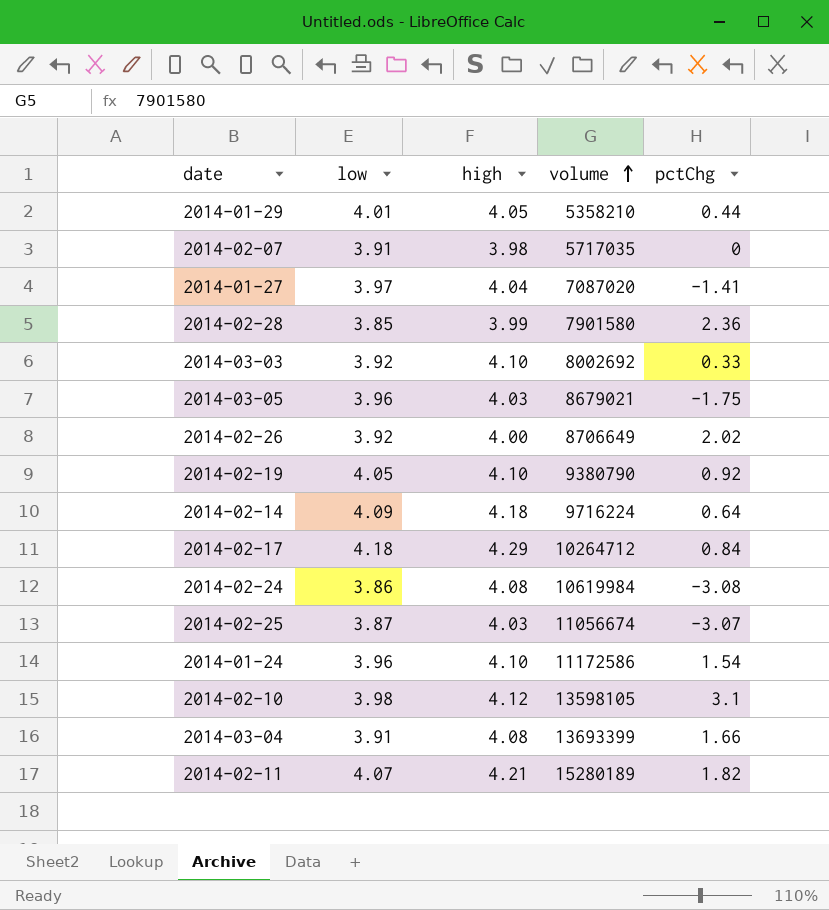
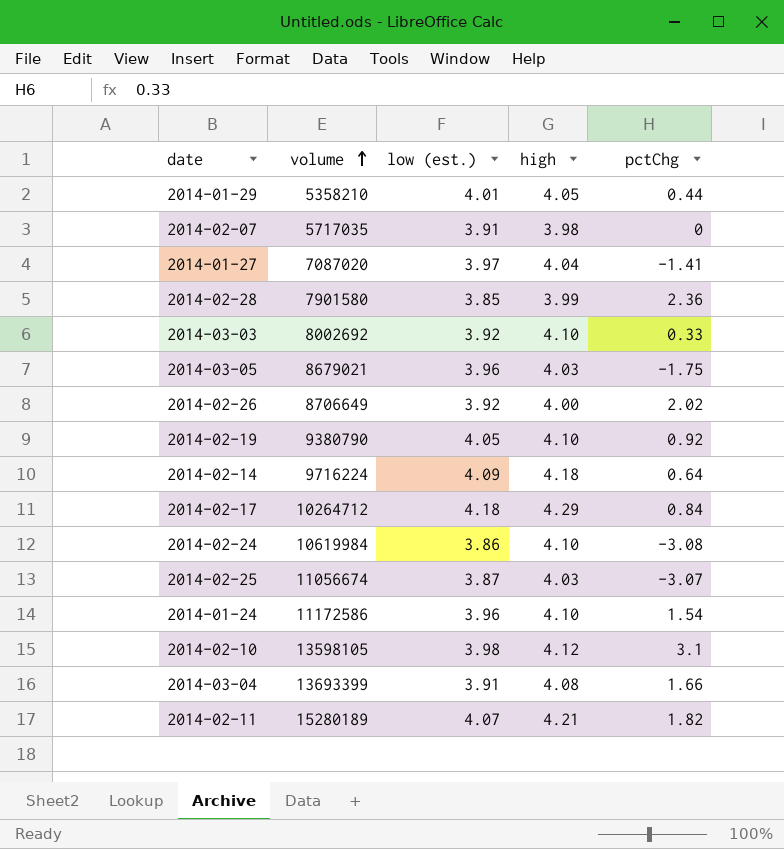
column volume | position: 4 -> 2
column name: low -> low (est.)
2014-02-24 | high: 4.08 -> 4.10

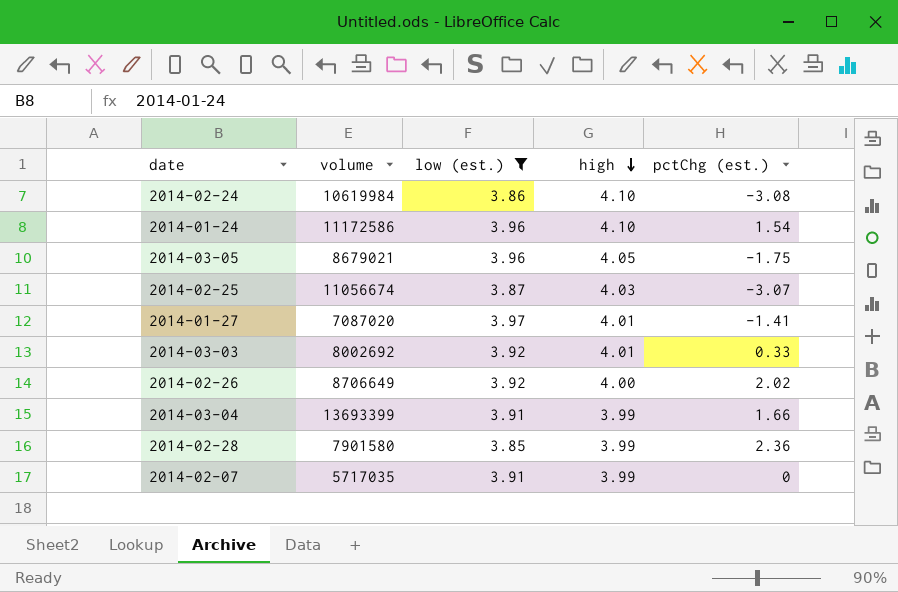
filter: none -> low (est.) <= 3.97
row order: volume ascending -> high descending
column name: pctChg -> pctChg (est.)
2014-03-05 | high: 4.03 -> 4.05
2014-01-27 | high: 4.04 -> 4.01
2014-03-03 | high: 4.10 -> 4.01
2014-03-04 | high: 4.08 -> 3.99
2014-02-07 | high: 3.98 -> 3.99

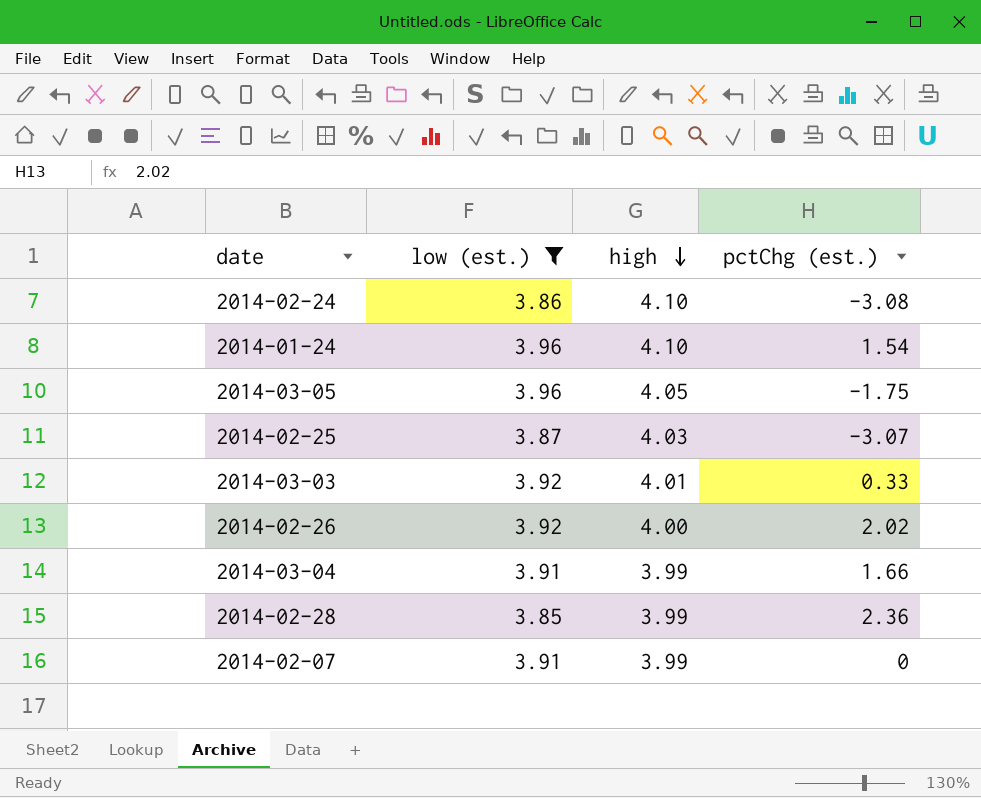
column volume | position: 2 -> none
row 2014-01-27: 7087020 | 3.97 | 4.01 | -1.41 -> none

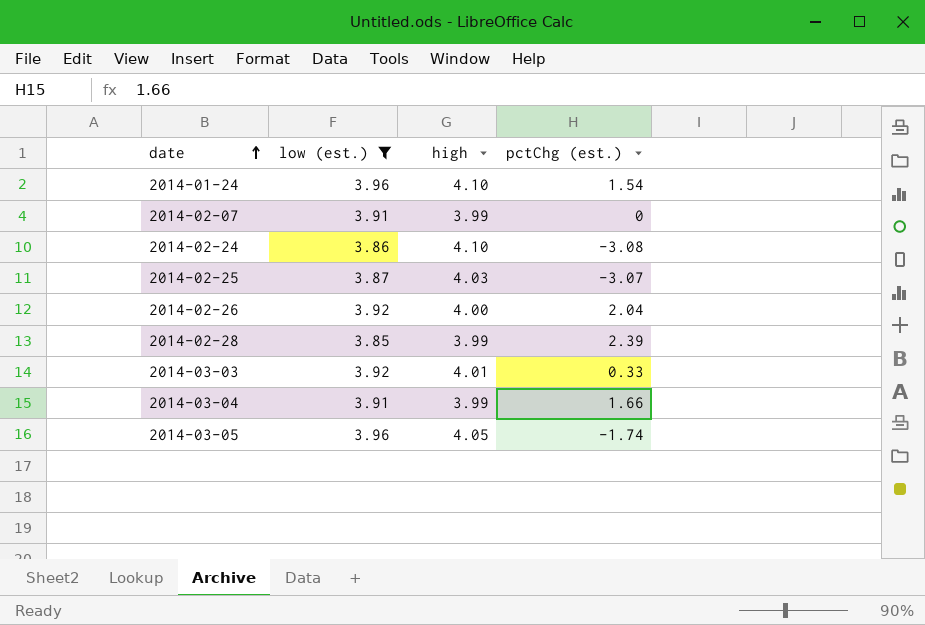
row order: high descending -> date ascending
2014-02-26 | pctChg (est.): 2.02 -> 2.04
2014-02-28 | pctChg (est.): 2.36 -> 2.39
2014-03-05 | pctChg (est.): -1.75 -> -1.74

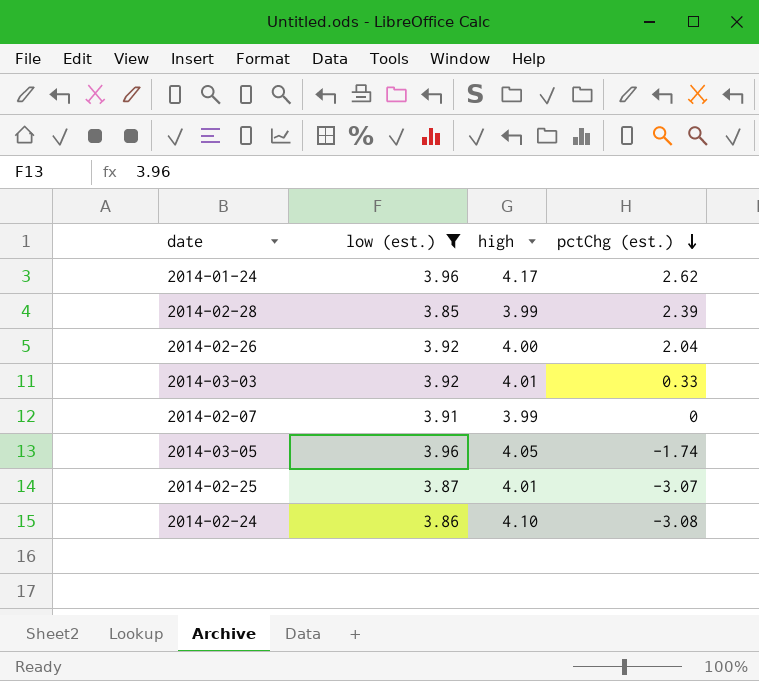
row order: date ascending -> pctChg (est.) descending
row 2014-03-04: 3.91 | 3.99 | 1.66 -> none
2014-01-24 | high: 4.10 -> 4.17
2014-01-24 | pctChg (est.): 1.54 -> 2.62
2014-02-25 | high: 4.03 -> 4.01

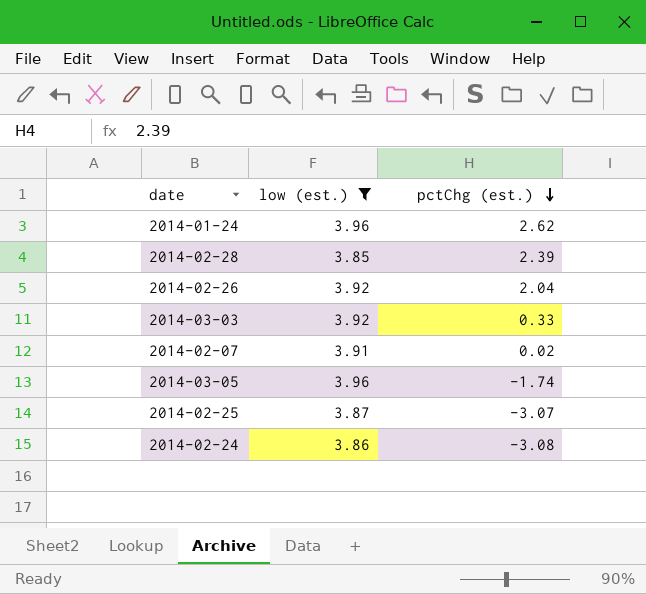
column high | position: 3 -> none
2014-02-07 | pctChg (est.): 0 -> 0.02

